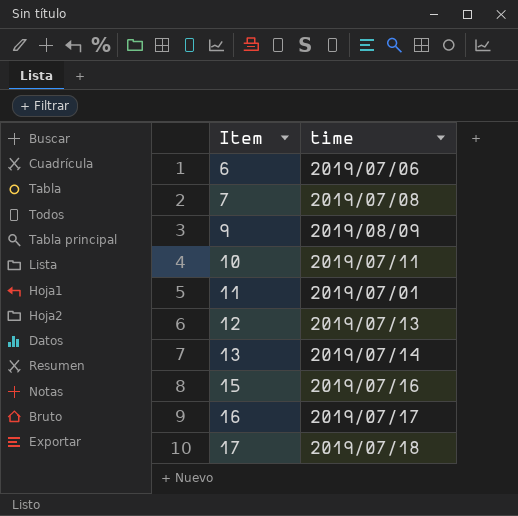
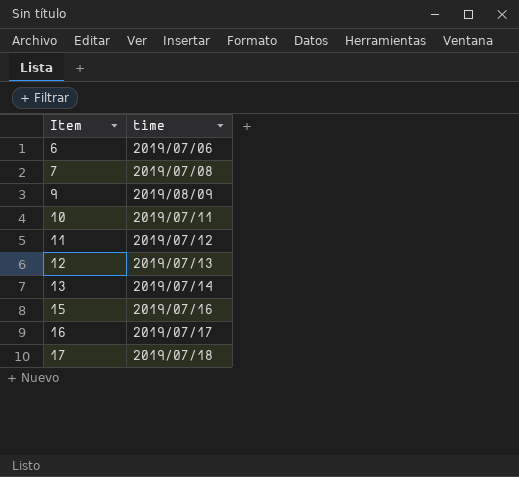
11 | time: 2019/07/01 -> 2019/07/12

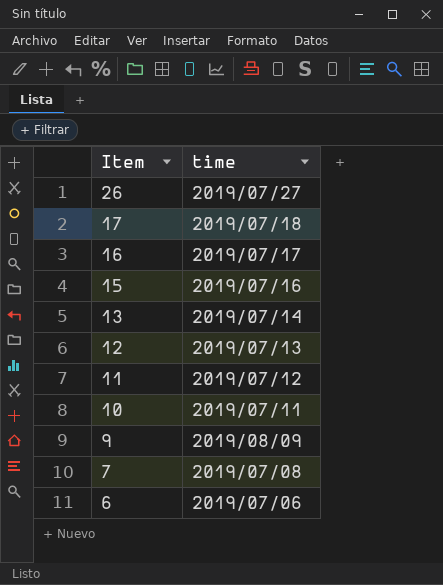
row order: Item ascending -> Item descending
row 26: none -> 2019/07/27

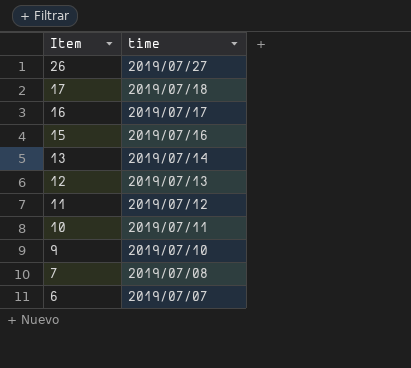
9 | time: 2019/08/09 -> 2019/07/10
6 | time: 2019/07/06 -> 2019/07/07

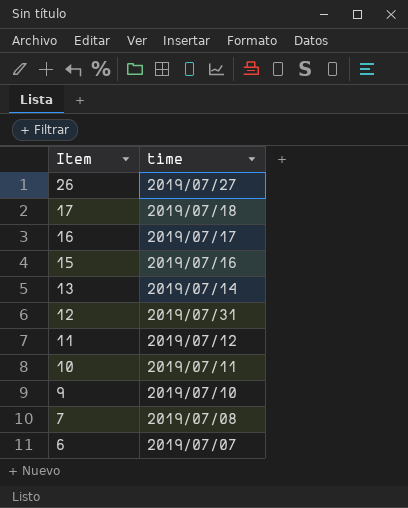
12 | time: 2019/07/13 -> 2019/07/31

